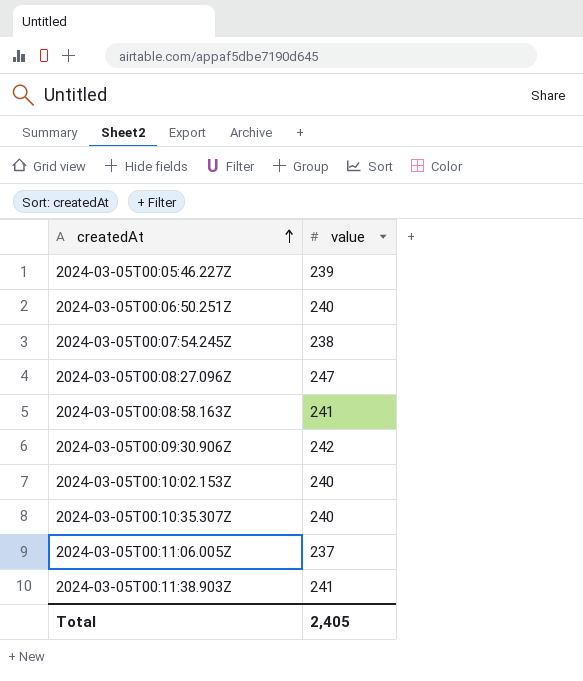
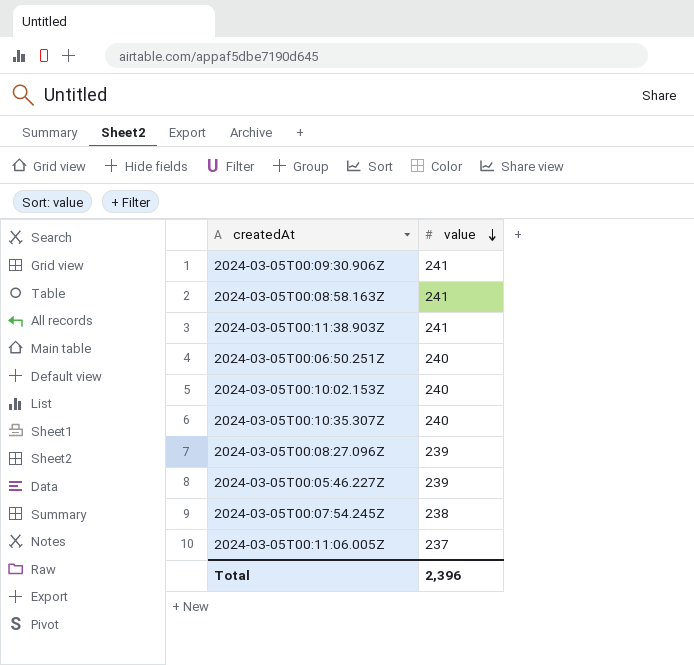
row order: createdAt ascending -> value descending
2024-03-05T00:09:30.906Z | value: 242 -> 241
2024-03-05T00:08:27.096Z | value: 247 -> 239
Total | value: 2,405 -> 2,396

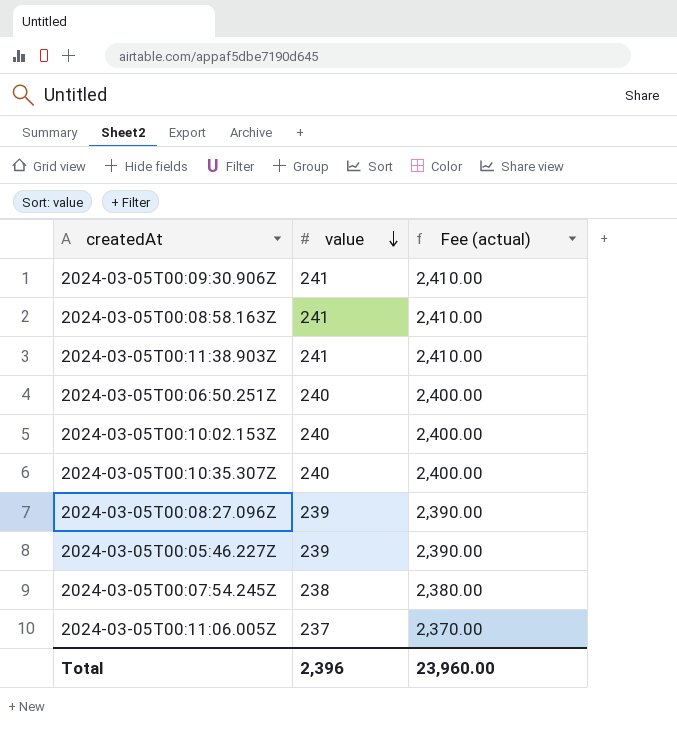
column Fee (actual) | formula: none -> [value] * 10

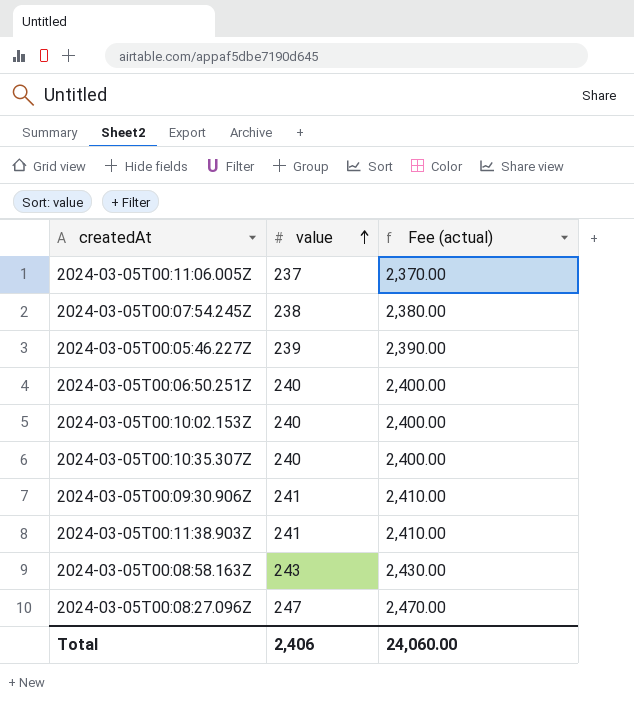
row order: value descending -> value ascending
2024-03-05T00:08:58.163Z | value: 241 -> 243
2024-03-05T00:08:58.163Z | Fee (actual): 2,410.00 -> 2,430.00
2024-03-05T00:08:27.096Z | value: 239 -> 247
2024-03-05T00:08:27.096Z | Fee (actual): 2,390.00 -> 2,470.00
Total | value: 2,396 -> 2,406
Total | Fee (actual): 23,960.00 -> 24,060.00

